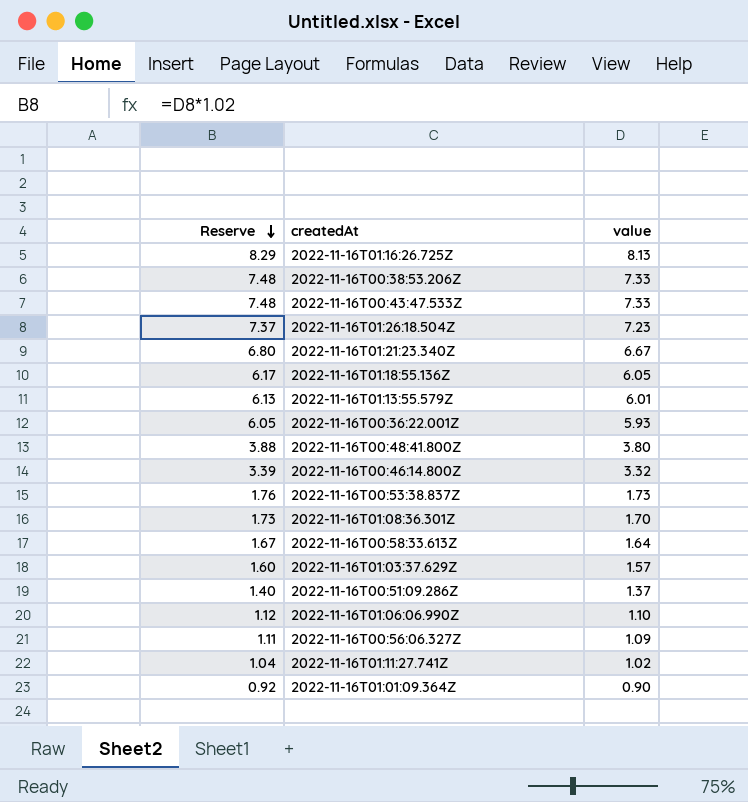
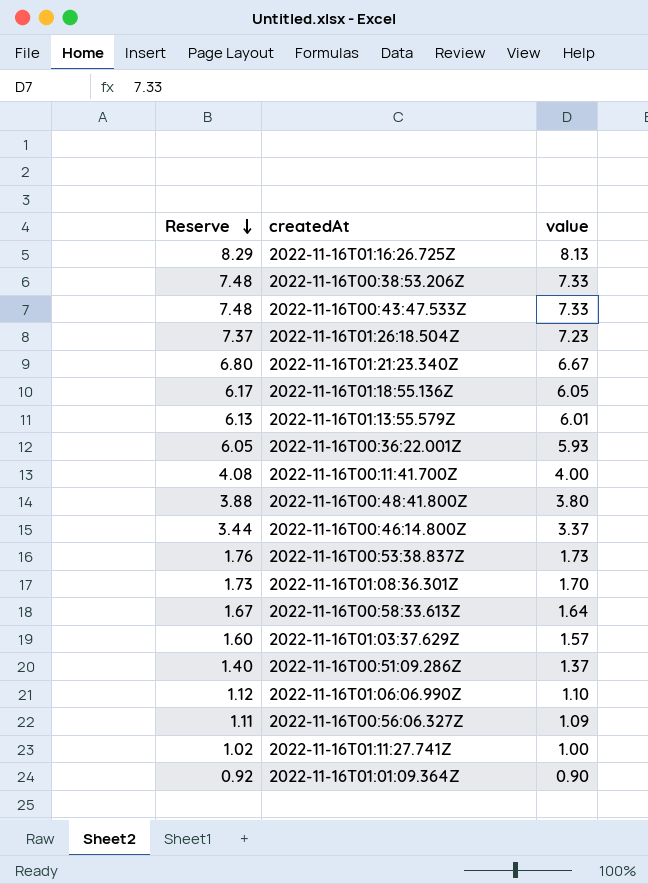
row 2022-11-16T00:11:41.700Z: none -> 4.08 | 4.00
2022-11-16T00:46:14.800Z | Reserve: 3.39 -> 3.44
2022-11-16T00:46:14.800Z | value: 3.32 -> 3.37
2022-11-16T01:11:27.741Z | Reserve: 1.04 -> 1.02
2022-11-16T01:11:27.741Z | value: 1.02 -> 1.00

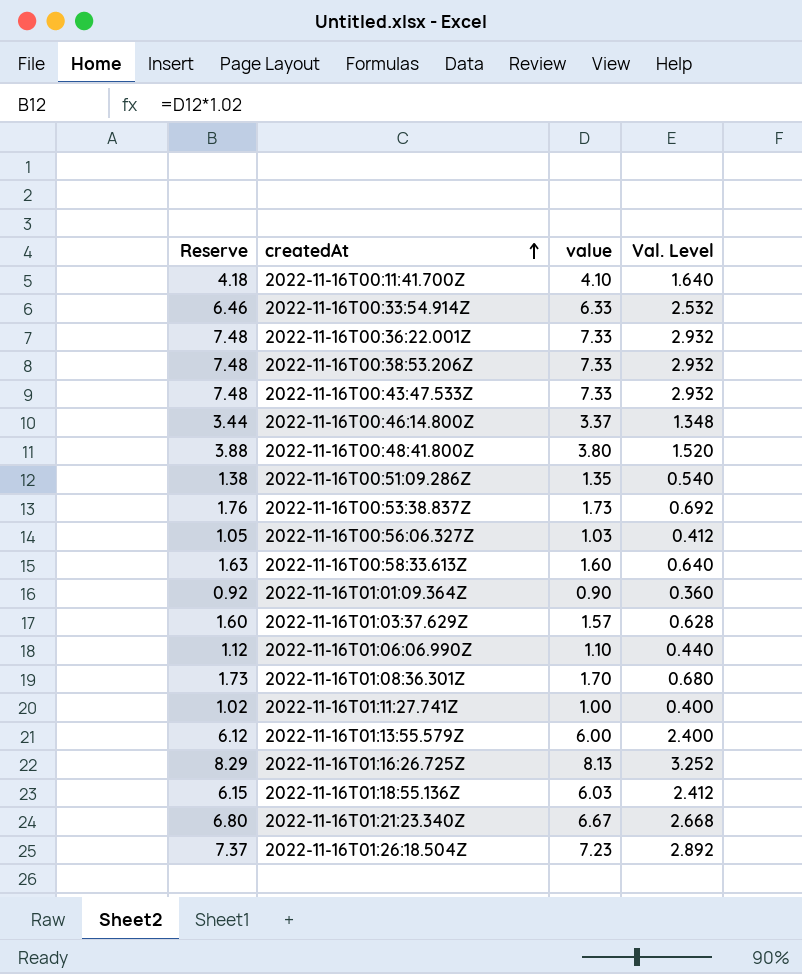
row order: Reserve descending -> createdAt ascending
column Val. Level | formula: none -> [value] * 0.4
2022-11-16T00:11:41.700Z | Reserve: 4.08 -> 4.18
2022-11-16T00:11:41.700Z | value: 4.00 -> 4.10
row 2022-11-16T00:33:54.914Z: none -> 6.46 | 6.33 | 2.532
2022-11-16T00:36:22.001Z | Reserve: 6.05 -> 7.48
2022-11-16T00:36:22.001Z | value: 5.93 -> 7.33
2022-11-16T00:51:09.286Z | Reserve: 1.40 -> 1.38
2022-11-16T00:51:09.286Z | value: 1.37 -> 1.35
2022-11-16T00:56:06.327Z | Reserve: 1.11 -> 1.05
2022-11-16T00:56:06.327Z | value: 1.09 -> 1.03
2022-11-16T00:58:33.613Z | Reserve: 1.67 -> 1.63
2022-11-16T00:58:33.613Z | value: 1.64 -> 1.60
2022-11-16T01:13:55.579Z | Reserve: 6.13 -> 6.12
2022-11-16T01:13:55.579Z | value: 6.01 -> 6.00
2022-11-16T01:18:55.136Z | Reserve: 6.17 -> 6.15
2022-11-16T01:18:55.136Z | value: 6.05 -> 6.03

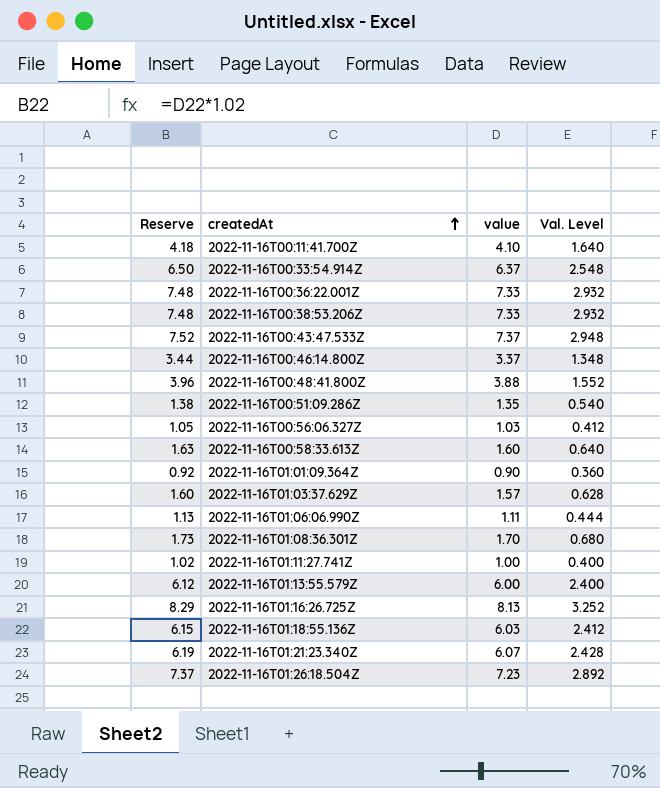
row 2022-11-16T00:53:38.837Z: 1.76 | 1.73 | 0.692 -> none
2022-11-16T00:33:54.914Z | Reserve: 6.46 -> 6.50
2022-11-16T00:33:54.914Z | value: 6.33 -> 6.37
2022-11-16T00:33:54.914Z | Val. Level: 2.532 -> 2.548
2022-11-16T00:43:47.533Z | Reserve: 7.48 -> 7.52
2022-11-16T00:43:47.533Z | value: 7.33 -> 7.37
2022-11-16T00:43:47.533Z | Val. Level: 2.932 -> 2.948
2022-11-16T00:48:41.800Z | Reserve: 3.88 -> 3.96
2022-11-16T00:48:41.800Z | value: 3.80 -> 3.88
2022-11-16T00:48:41.800Z | Val. Level: 1.520 -> 1.552
2022-11-16T01:06:06.990Z | Reserve: 1.12 -> 1.13
2022-11-16T01:06:06.990Z | value: 1.10 -> 1.11
2022-11-16T01:06:06.990Z | Val. Level: 0.440 -> 0.444
2022-11-16T01:21:23.340Z | Reserve: 6.80 -> 6.19
2022-11-16T01:21:23.340Z | value: 6.67 -> 6.07
2022-11-16T01:21:23.340Z | Val. Level: 2.668 -> 2.428

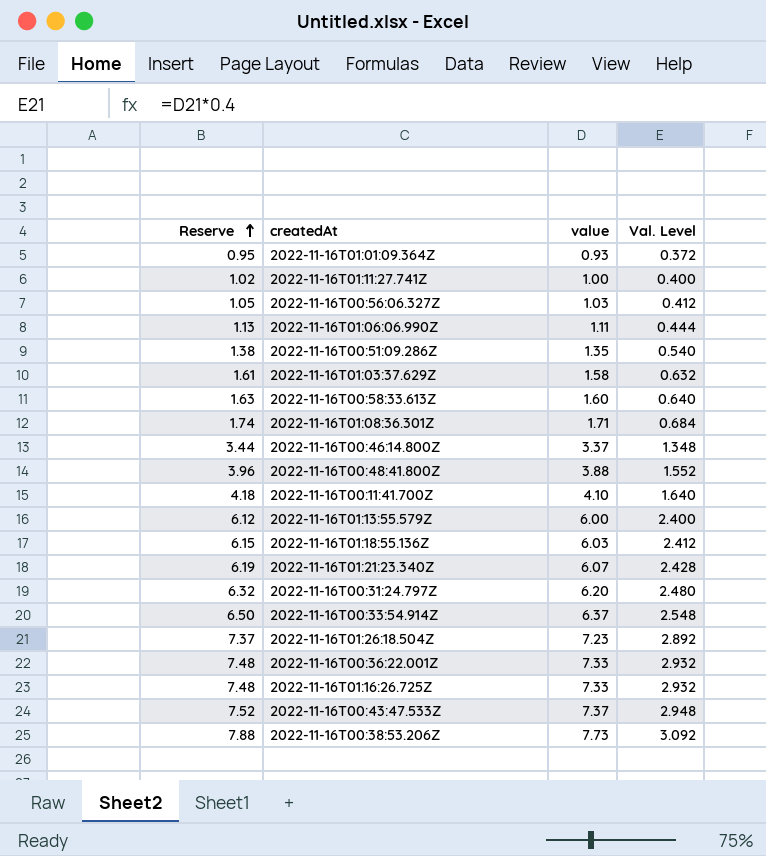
row order: createdAt ascending -> Reserve ascending
2022-11-16T01:01:09.364Z | Reserve: 0.92 -> 0.95
2022-11-16T01:01:09.364Z | value: 0.90 -> 0.93
2022-11-16T01:01:09.364Z | Val. Level: 0.360 -> 0.372
2022-11-16T01:03:37.629Z | Reserve: 1.60 -> 1.61
2022-11-16T01:03:37.629Z | value: 1.57 -> 1.58
2022-11-16T01:03:37.629Z | Val. Level: 0.628 -> 0.632
2022-11-16T01:08:36.301Z | Reserve: 1.73 -> 1.74
2022-11-16T01:08:36.301Z | value: 1.70 -> 1.71
2022-11-16T01:08:36.301Z | Val. Level: 0.680 -> 0.684
row 2022-11-16T00:31:24.797Z: none -> 6.32 | 6.20 | 2.480
2022-11-16T01:16:26.725Z | Reserve: 8.29 -> 7.48
2022-11-16T01:16:26.725Z | value: 8.13 -> 7.33
2022-11-16T01:16:26.725Z | Val. Level: 3.252 -> 2.932
2022-11-16T00:38:53.206Z | Reserve: 7.48 -> 7.88
2022-11-16T00:38:53.206Z | value: 7.33 -> 7.73
2022-11-16T00:38:53.206Z | Val. Level: 2.932 -> 3.092

